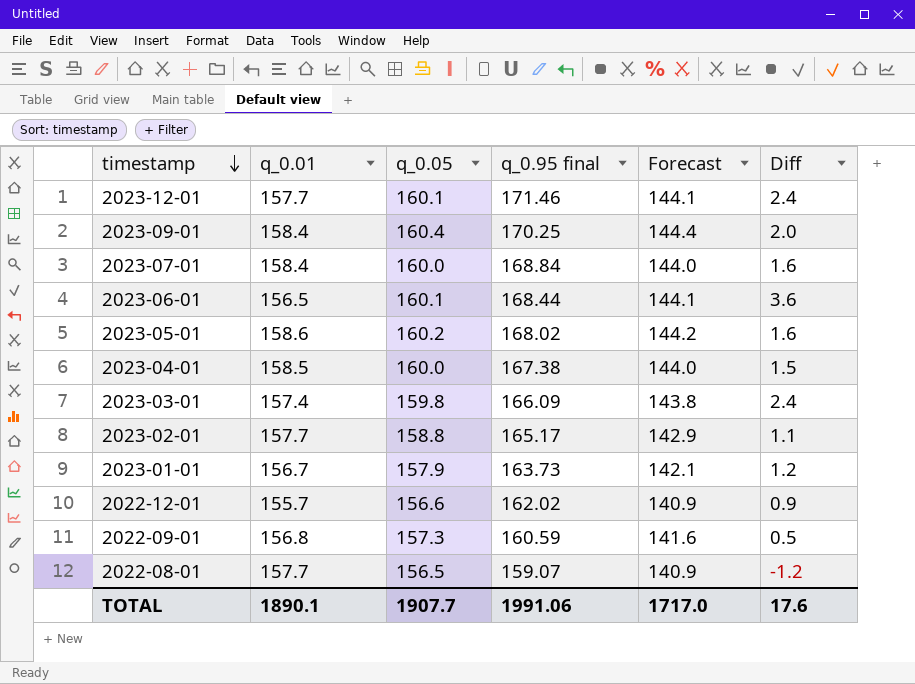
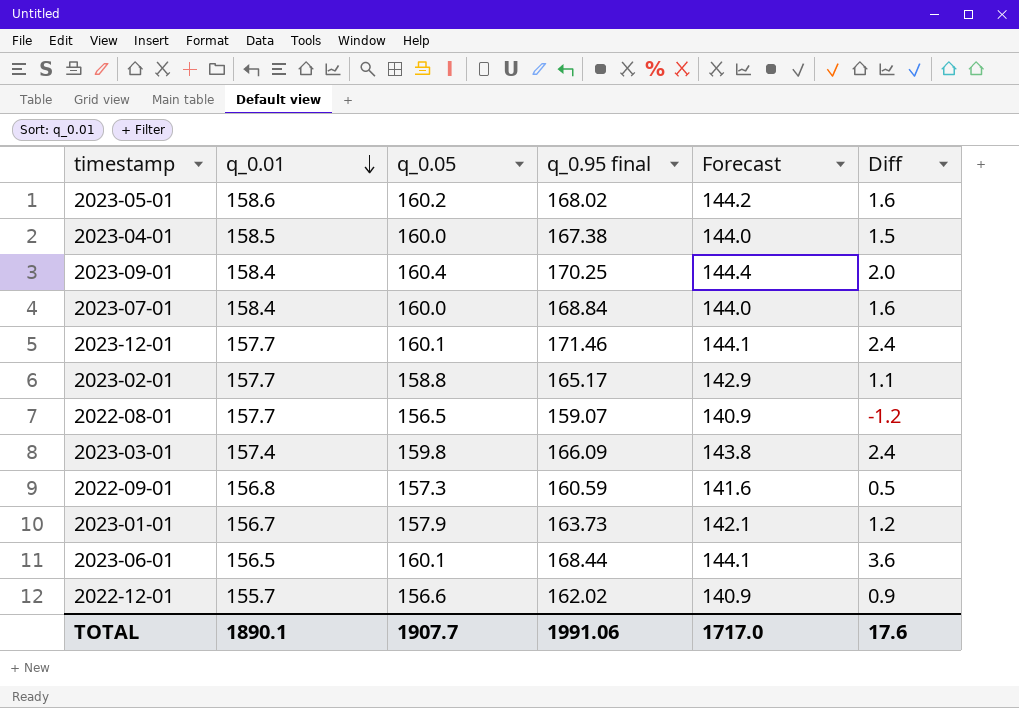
row order: timestamp descending -> q_0.01 descending

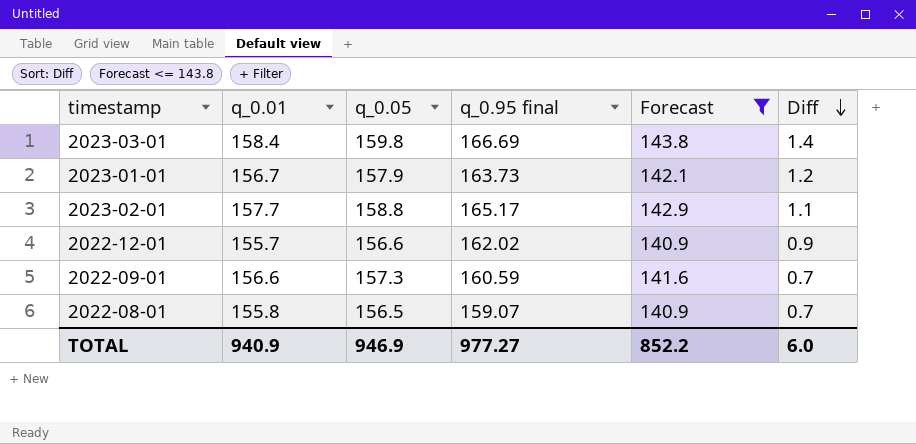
filter: none -> Forecast <= 143.8
row order: q_0.01 descending -> Diff descending
2023-03-01 | q_0.01: 157.4 -> 158.4
2023-03-01 | q_0.95 final: 166.09 -> 166.69
2023-03-01 | Diff: 2.4 -> 1.4
2022-09-01 | q_0.01: 156.8 -> 156.6
2022-09-01 | Diff: 0.5 -> 0.7
2022-08-01 | q_0.01: 157.7 -> 155.8
2022-08-01 | Diff: -1.2 -> 0.7
TOTAL | q_0.01: 1890.1 -> 940.9
TOTAL | q_0.05: 1907.7 -> 946.9
TOTAL | q_0.95 final: 1991.06 -> 977.27
TOTAL | Forecast: 1717.0 -> 852.2
TOTAL | Diff: 17.6 -> 6.0

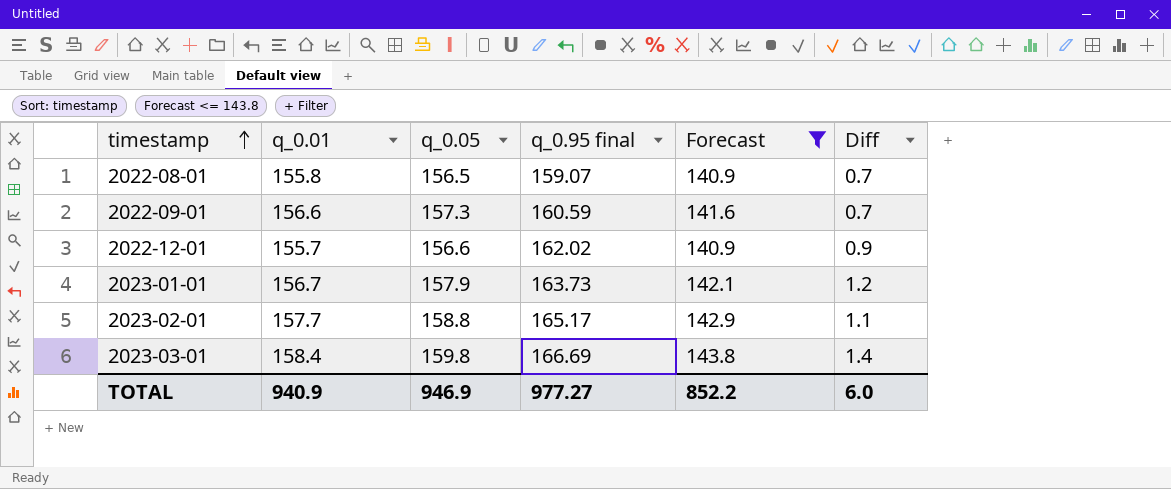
row order: Diff descending -> timestamp ascending

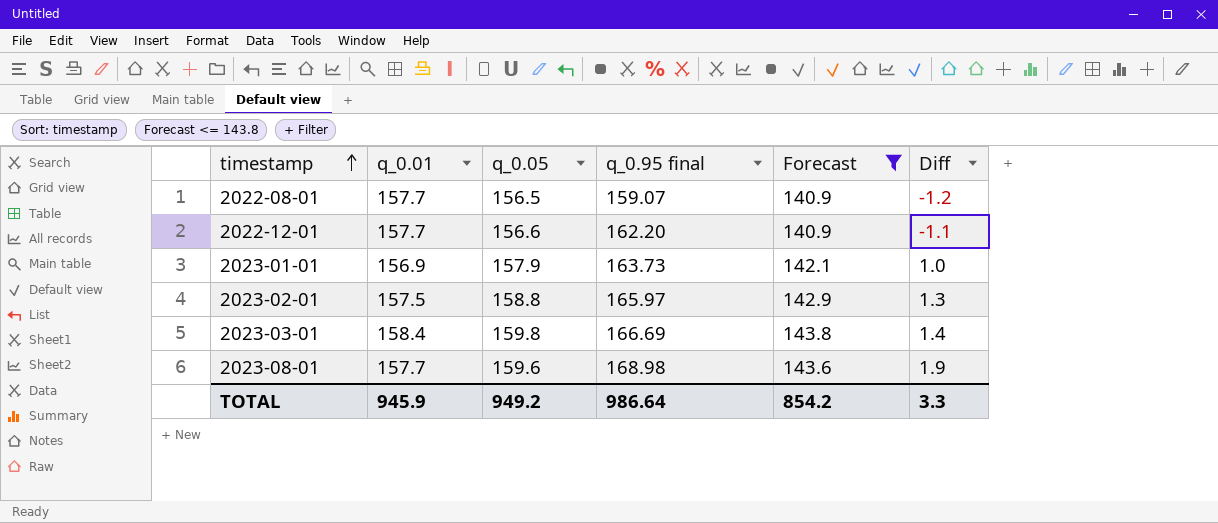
row 2022-09-01: 156.6 | 157.3 | 160.59 | 141.6 | 0.7 -> none
2022-08-01 | q_0.01: 155.8 -> 157.7
2022-08-01 | Diff: 0.7 -> -1.2
2022-12-01 | q_0.01: 155.7 -> 157.7
2022-12-01 | q_0.95 final: 162.02 -> 162.20
2022-12-01 | Diff: 0.9 -> -1.1
2023-01-01 | q_0.01: 156.7 -> 156.9
2023-01-01 | Diff: 1.2 -> 1.0
2023-02-01 | q_0.01: 157.7 -> 157.5
2023-02-01 | q_0.95 final: 165.17 -> 165.97
2023-02-01 | Diff: 1.1 -> 1.3
row 2023-08-01: none -> 157.7 | 159.6 | 168.98 | 143.6 | 1.9
TOTAL | q_0.01: 940.9 -> 945.9
TOTAL | q_0.05: 946.9 -> 949.2
TOTAL | q_0.95 final: 977.27 -> 986.64
TOTAL | Forecast: 852.2 -> 854.2
TOTAL | Diff: 6.0 -> 3.3

